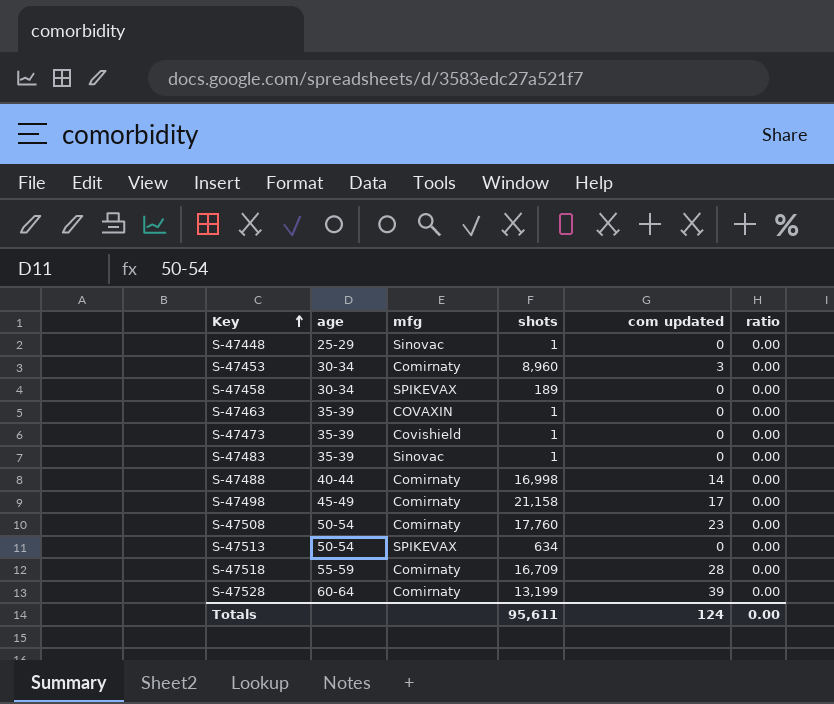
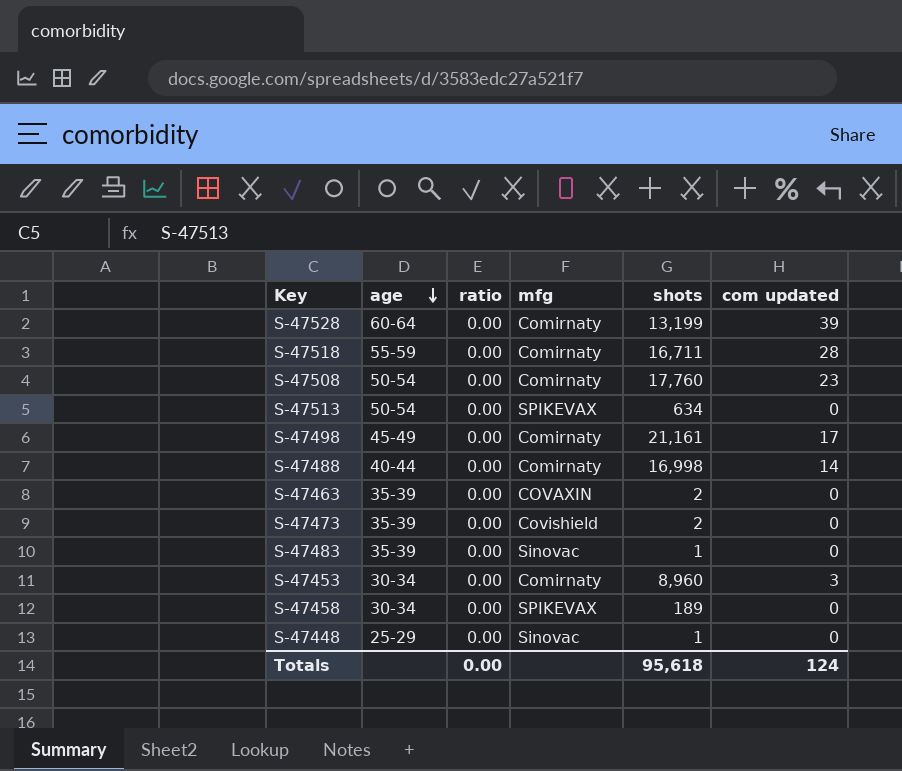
row order: Key ascending -> age descending
column ratio | position: 6 -> 3
S-47518 | shots: 16,709 -> 16,711
S-47498 | shots: 21,158 -> 21,161
S-47463 | shots: 1 -> 2
S-47473 | shots: 1 -> 2
Totals | shots: 95,611 -> 95,618

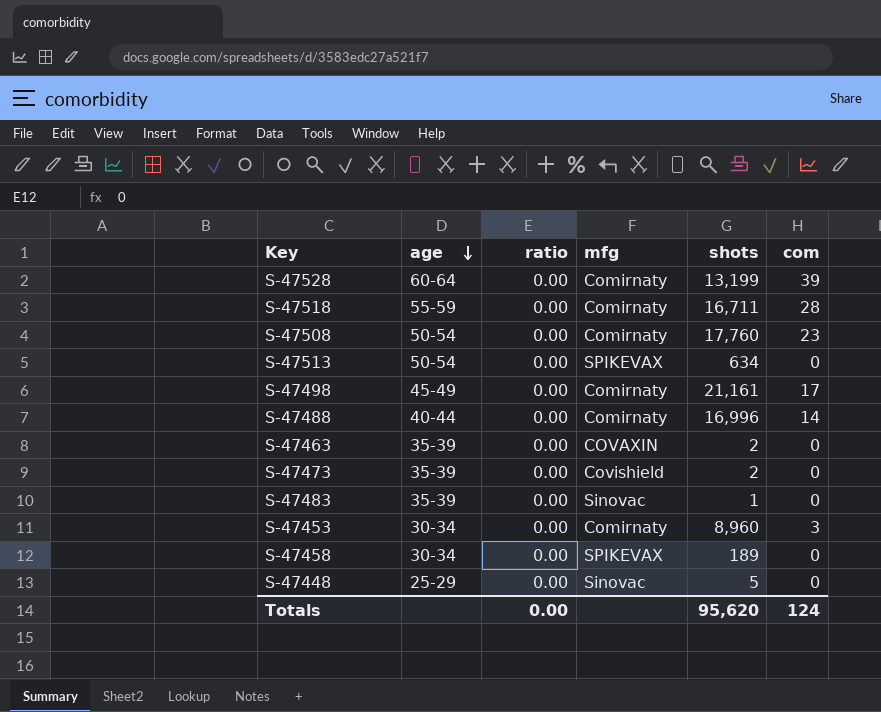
column name: com updated -> com
S-47488 | shots: 16,998 -> 16,996
S-47448 | shots: 1 -> 5
Totals | shots: 95,618 -> 95,620

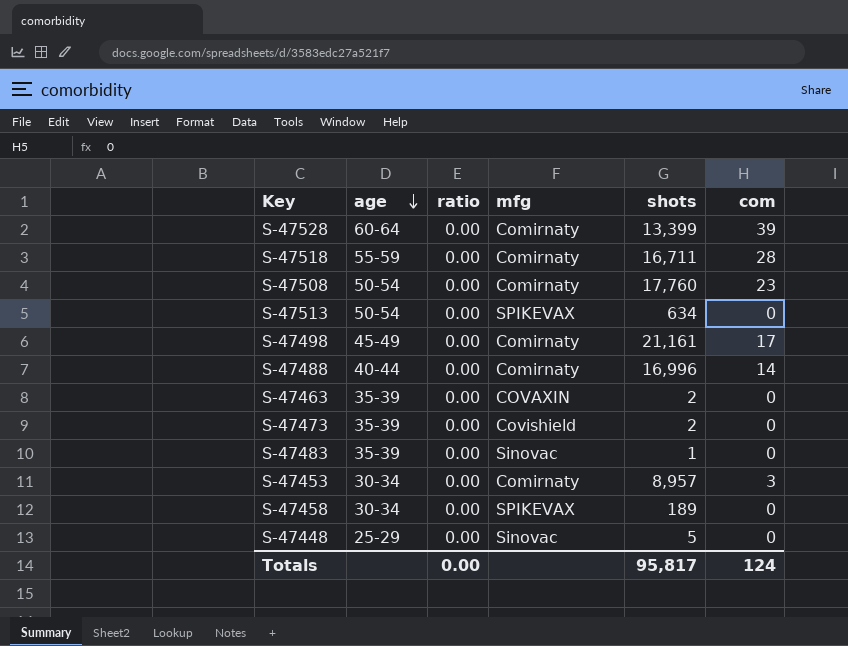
S-47528 | shots: 13,199 -> 13,399
S-47453 | shots: 8,960 -> 8,957
Totals | shots: 95,620 -> 95,817

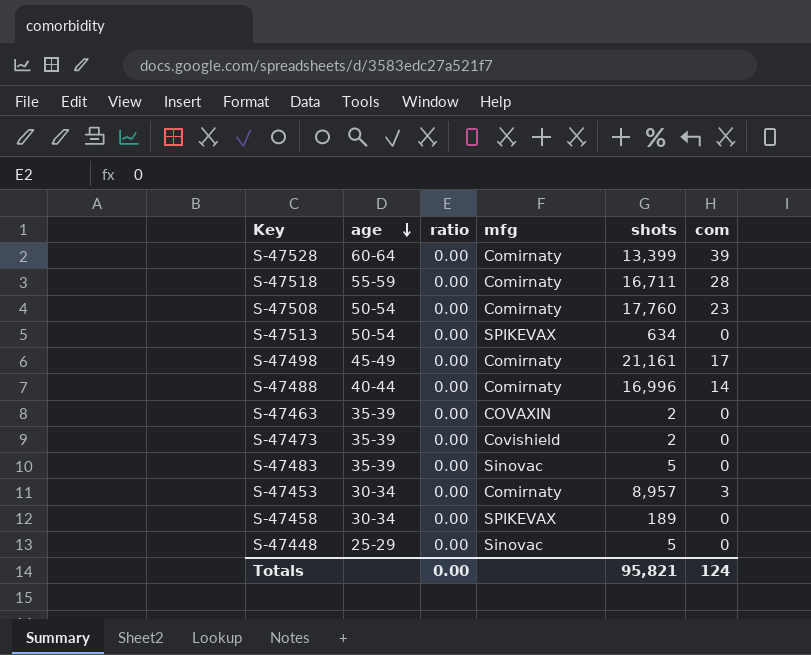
S-47483 | shots: 1 -> 5
Totals | shots: 95,817 -> 95,821

